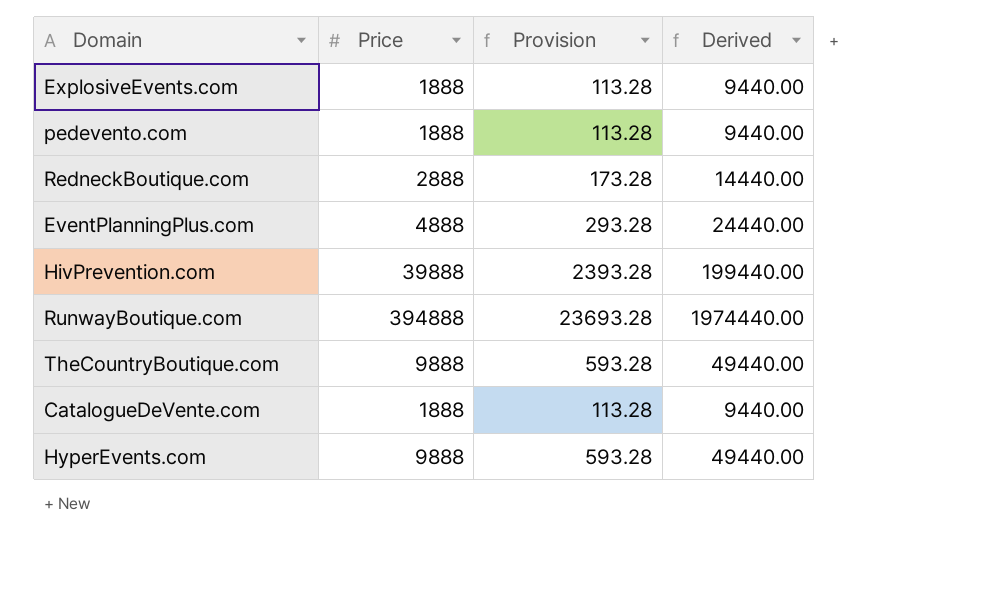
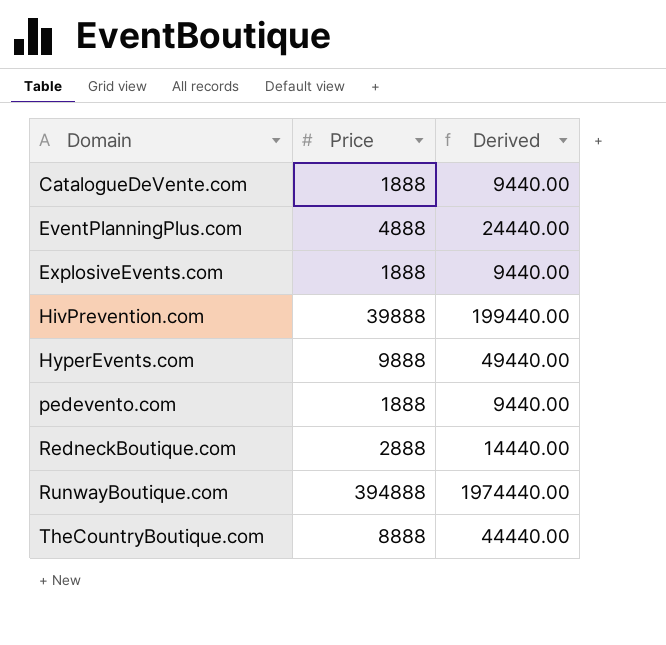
row order: none -> Domain ascending
column Provision | formula: [Price] * 0.06 -> none
TheCountryBoutique.com | Price: 9888 -> 8888
TheCountryBoutique.com | Derived: 49440.00 -> 44440.00

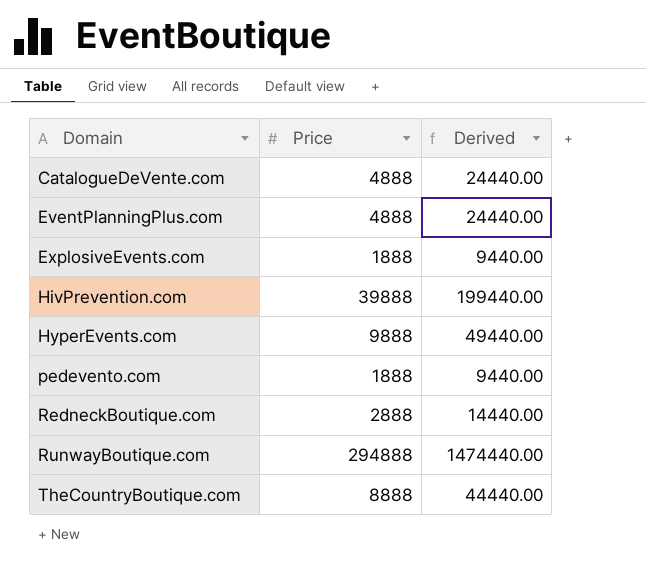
CatalogueDeVente.com | Price: 1888 -> 4888
CatalogueDeVente.com | Derived: 9440.00 -> 24440.00
RunwayBoutique.com | Price: 394888 -> 294888
RunwayBoutique.com | Derived: 1974440.00 -> 1474440.00

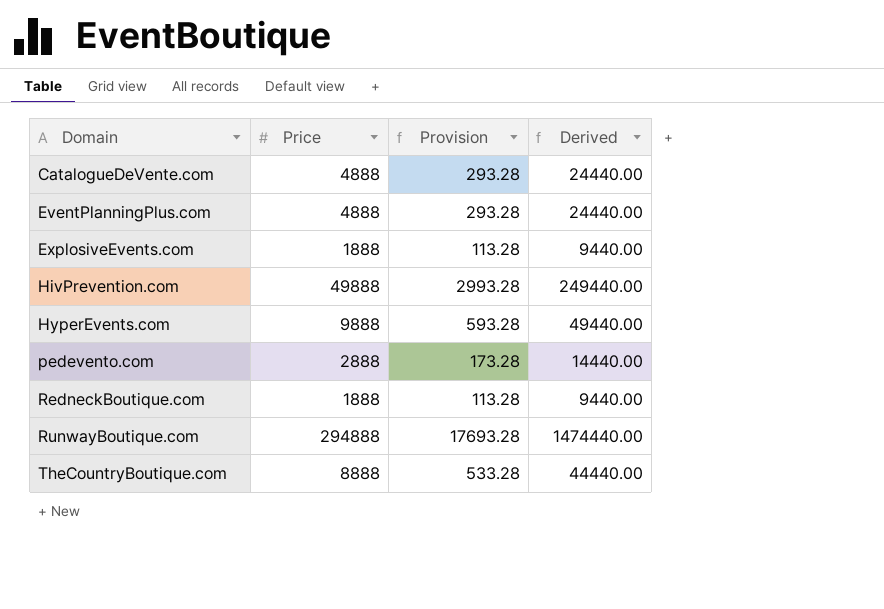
column Provision | formula: none -> [Price] * 0.06
HivPrevention.com | Price: 39888 -> 49888
HivPrevention.com | Derived: 199440.00 -> 249440.00
pedevento.com | Price: 1888 -> 2888
pedevento.com | Derived: 9440.00 -> 14440.00
RedneckBoutique.com | Price: 2888 -> 1888
RedneckBoutique.com | Derived: 14440.00 -> 9440.00

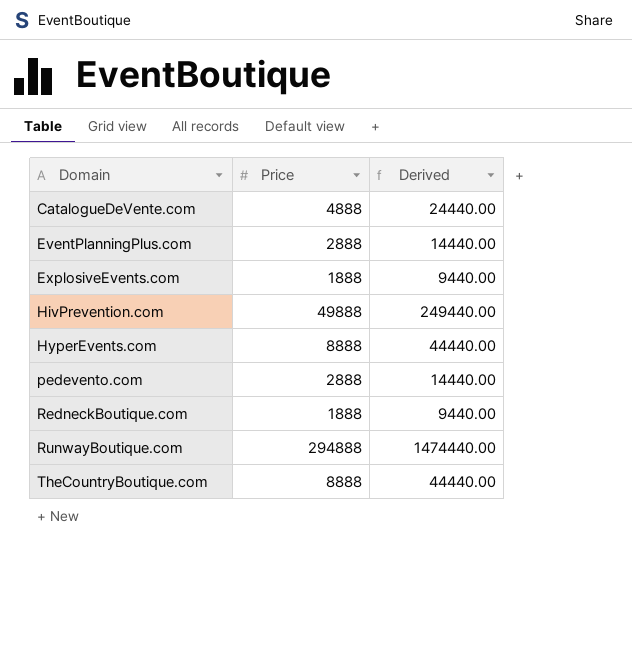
column Provision | formula: [Price] * 0.06 -> none
EventPlanningPlus.com | Price: 4888 -> 2888
EventPlanningPlus.com | Derived: 24440.00 -> 14440.00
HyperEvents.com | Price: 9888 -> 8888
HyperEvents.com | Derived: 49440.00 -> 44440.00

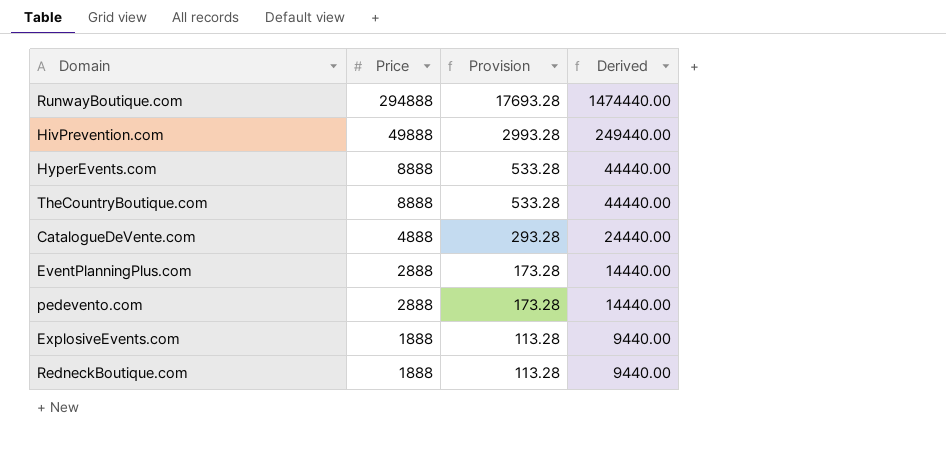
row order: Domain ascending -> Price descending
column Provision | formula: none -> [Price] * 0.06

